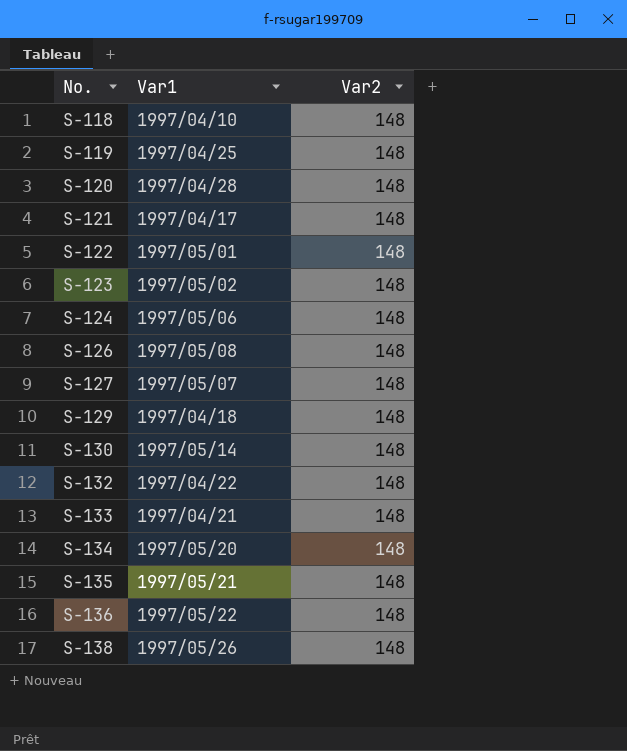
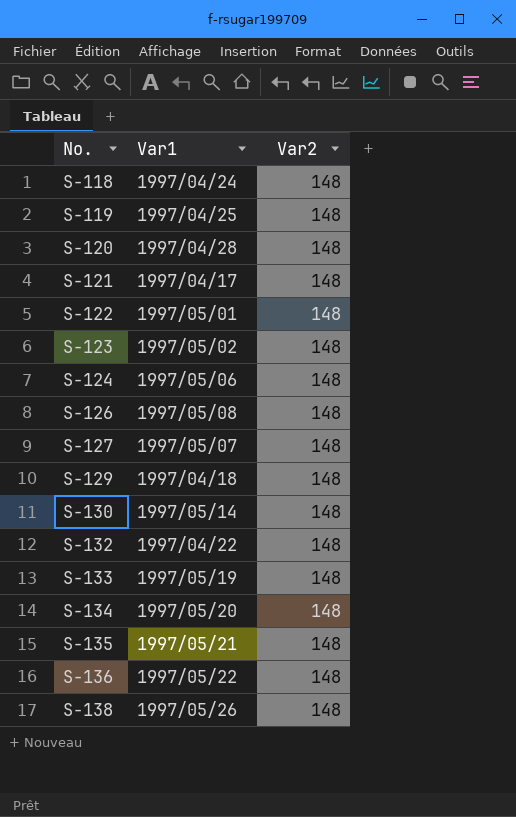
S-118 | Var1: 1997/04/10 -> 1997/04/24
S-133 | Var1: 1997/04/21 -> 1997/05/19

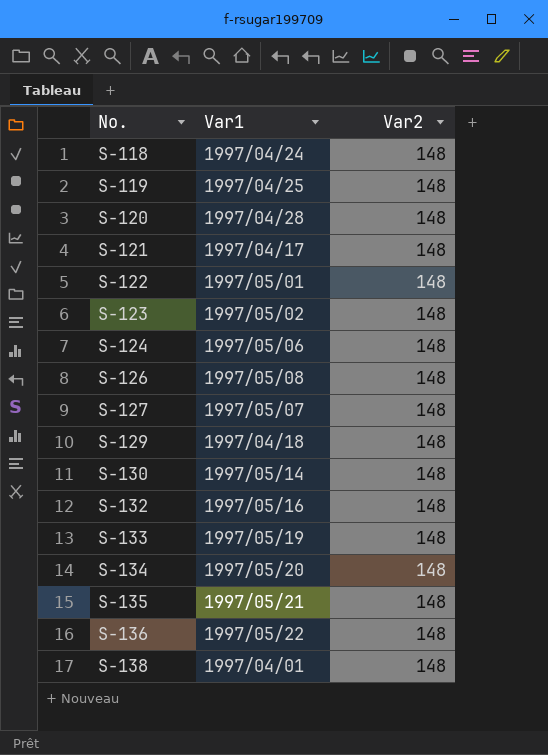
S-132 | Var1: 1997/04/22 -> 1997/05/16
S-138 | Var1: 1997/05/26 -> 1997/04/01

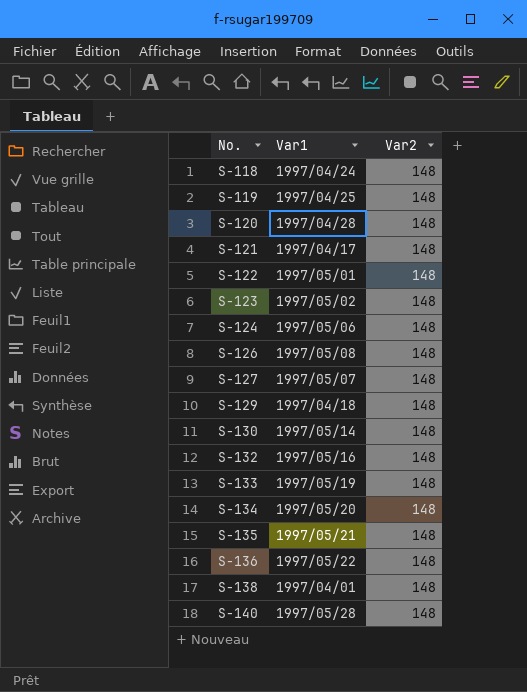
row S-140: none -> 1997/05/28 | 148

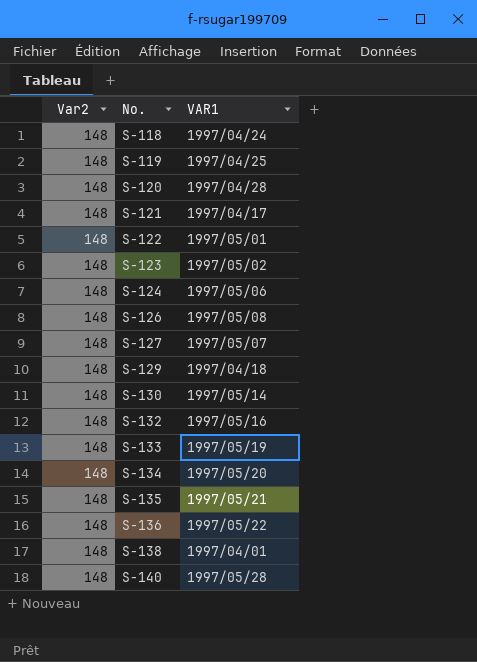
column Var2 | position: 3 -> 1
column name: Var1 -> VAR1

